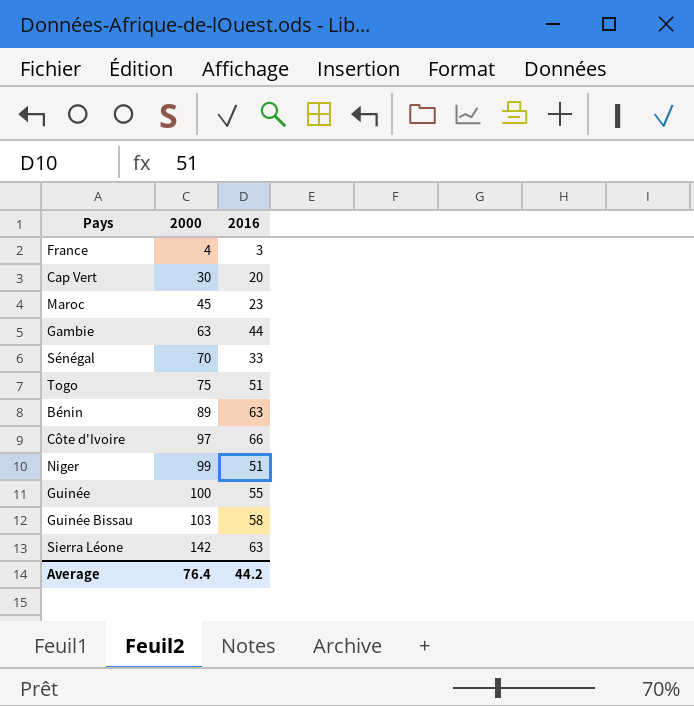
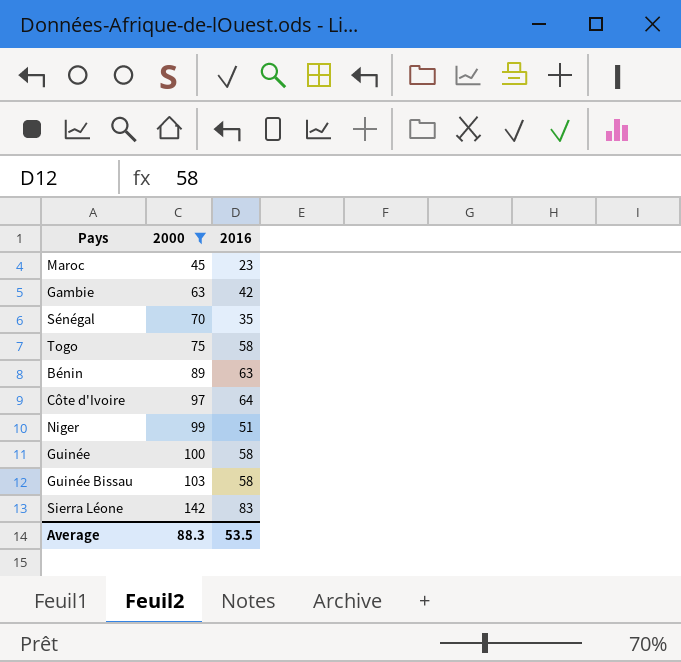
filter: none -> 2000 >= 45
Gambie | 2016: 44 -> 42
Sénégal | 2016: 33 -> 35
Togo | 2016: 51 -> 58
Côte d'Ivoire | 2016: 66 -> 64
Guinée | 2016: 55 -> 58
Sierra Léone | 2016: 63 -> 83
Average | 2000: 76.4 -> 88.3
Average | 2016: 44.2 -> 53.5

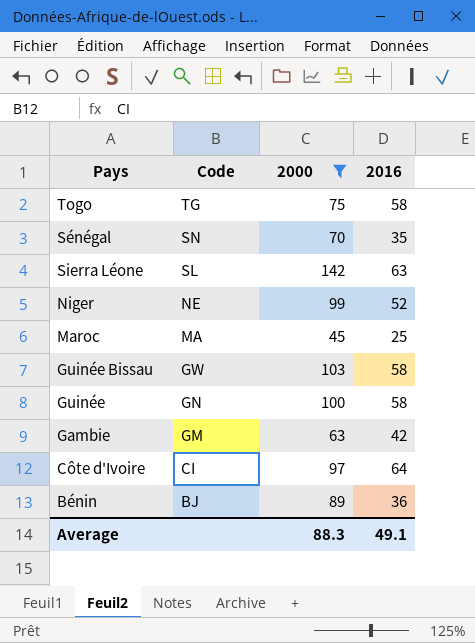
row order: 2000 ascending -> Code descending
column Code | position: none -> 2
Sierra Léone | 2016: 83 -> 63
Niger | 2016: 51 -> 52
Maroc | 2016: 23 -> 25
Bénin | 2016: 63 -> 36
Average | 2016: 53.5 -> 49.1

